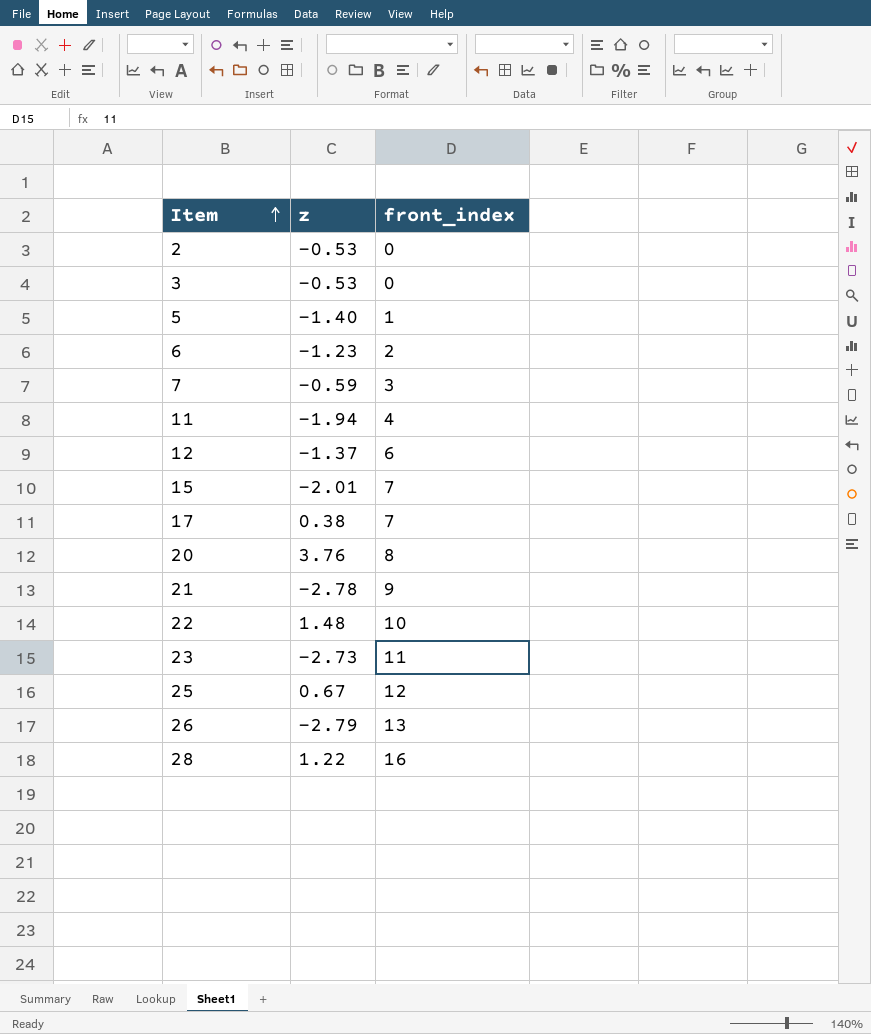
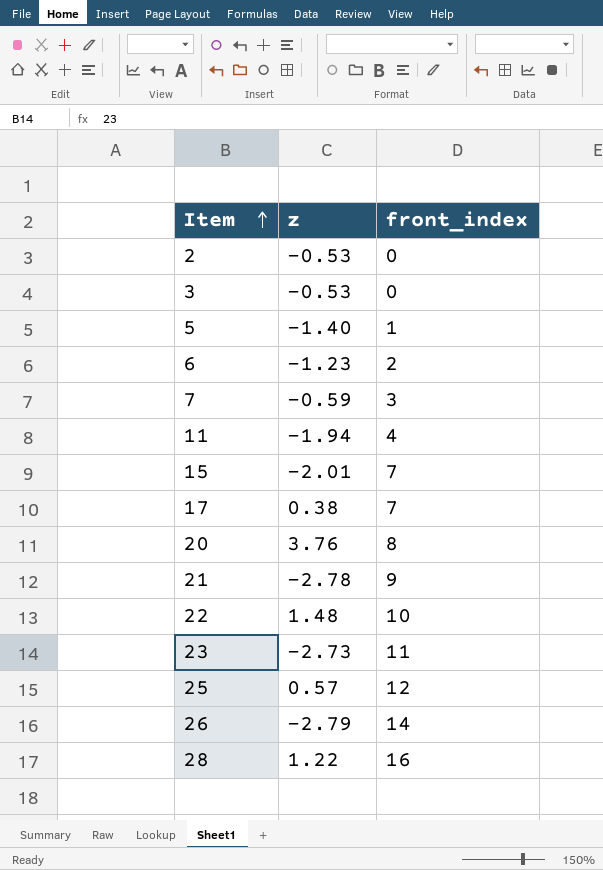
row 12: -1.37 | 6 -> none
25 | z: 0.67 -> 0.57
26 | front_index: 13 -> 14

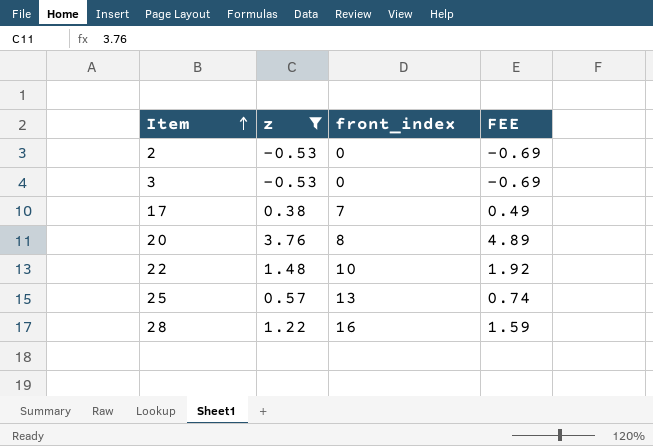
filter: none -> z >= -0.53
column FEE | formula: none -> [z] * 1.3
25 | front_index: 12 -> 13

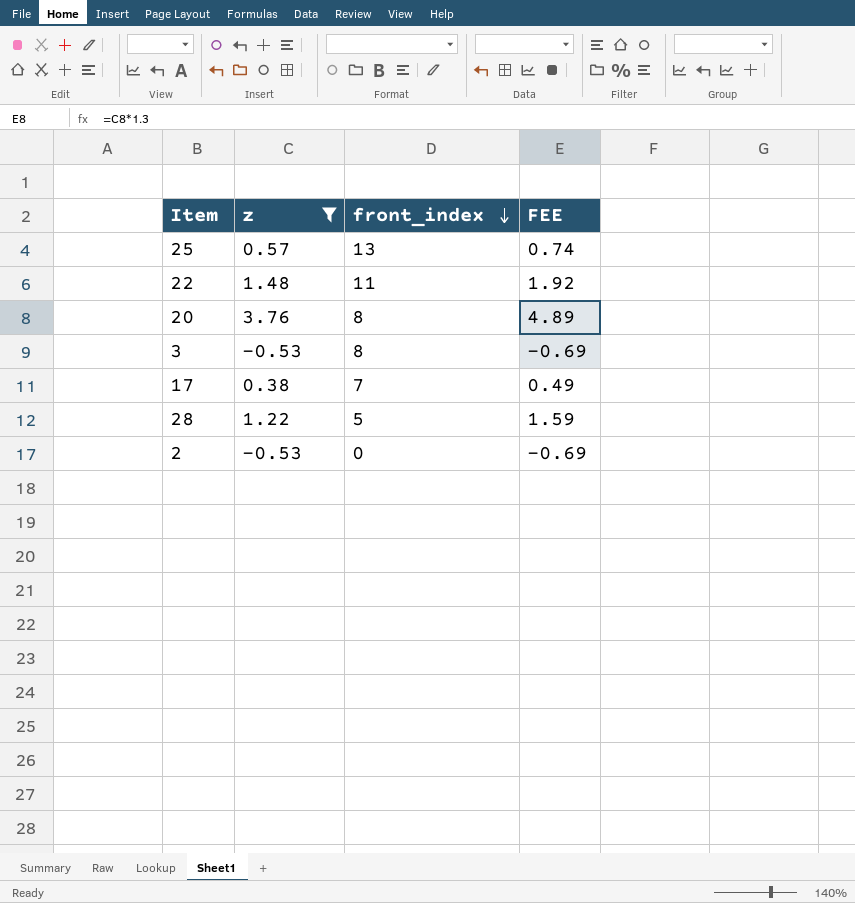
row order: Item ascending -> front_index descending
22 | front_index: 10 -> 11
3 | front_index: 0 -> 8
28 | front_index: 16 -> 5

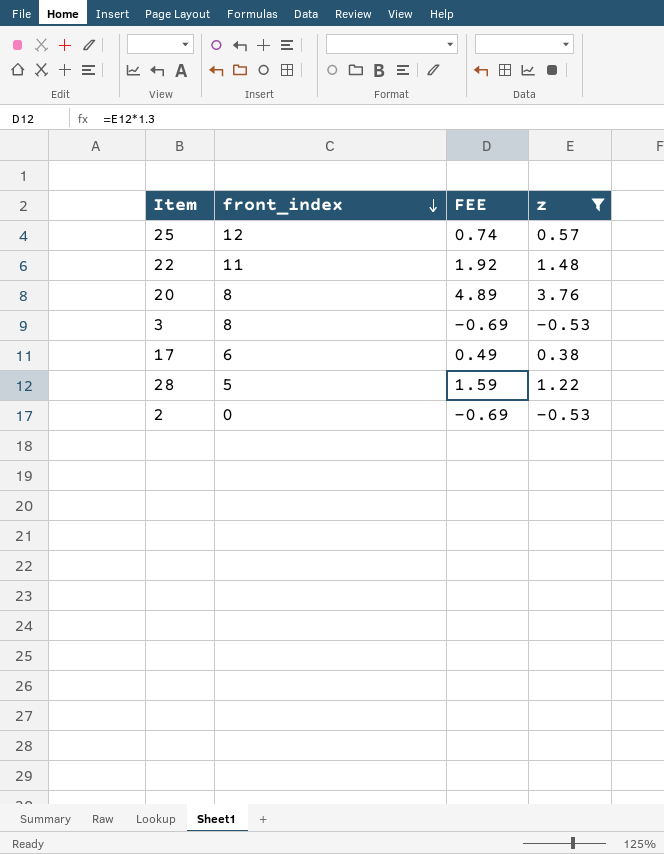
column z | position: 2 -> 4
25 | front_index: 13 -> 12
17 | front_index: 7 -> 6

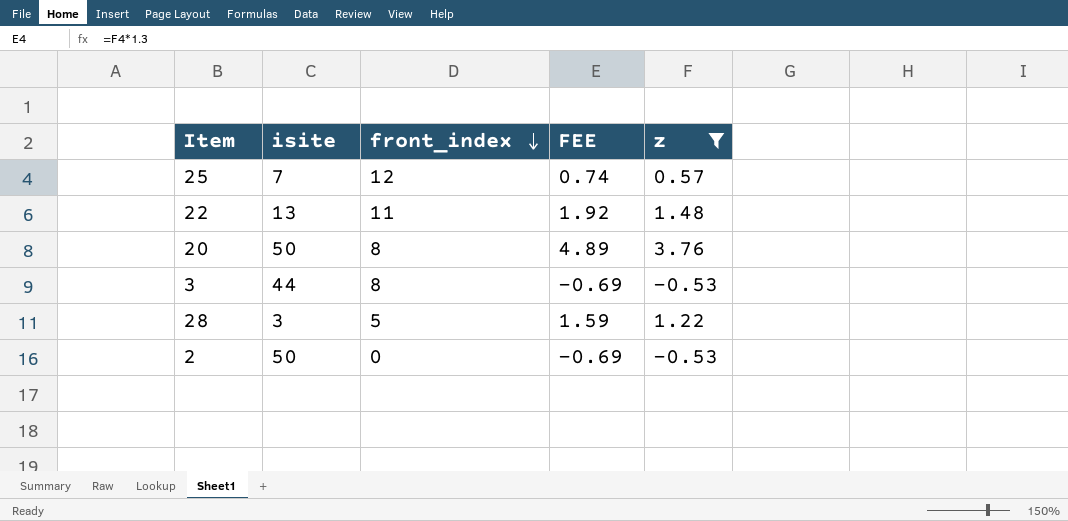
column isite | position: none -> 2
row 17: 6 | 0.49 | 0.38 -> none

